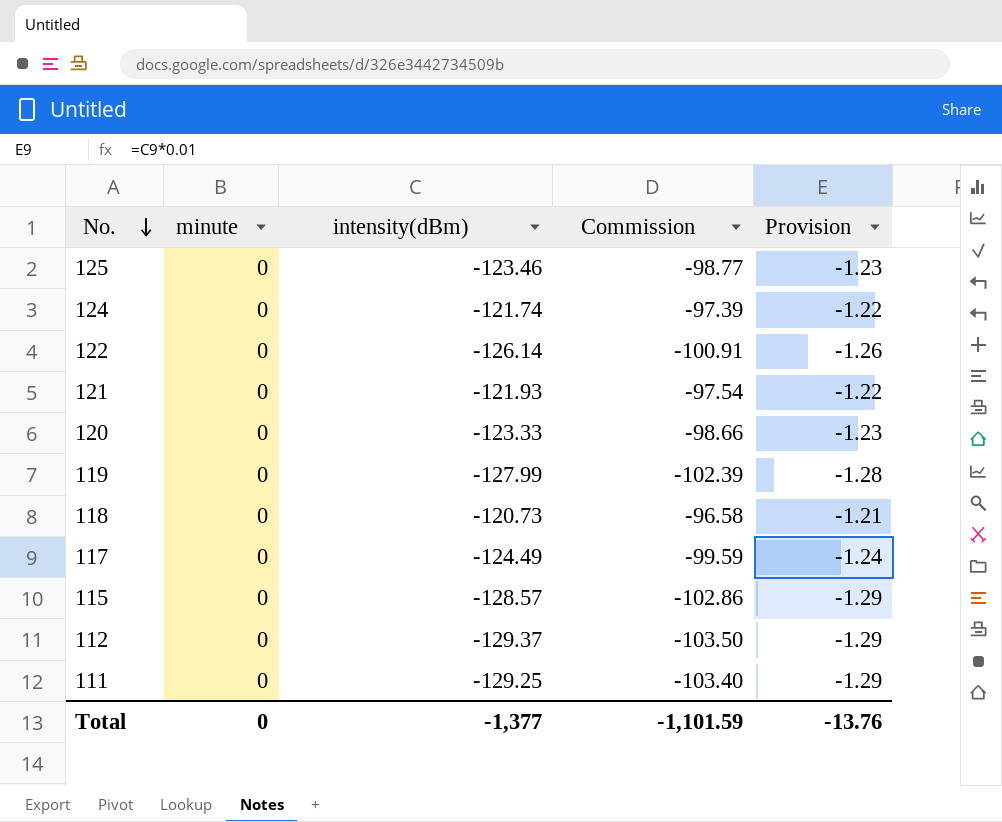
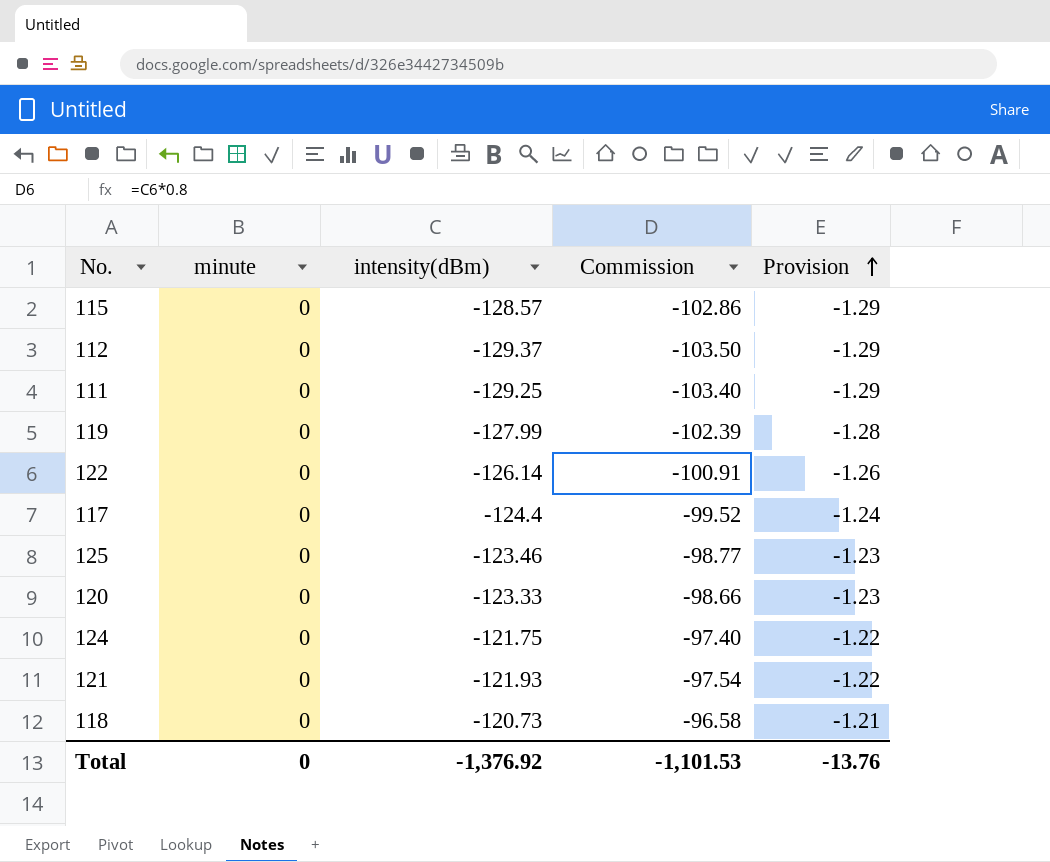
row order: No. descending -> Provision ascending
117 | intensity(dBm): -124.49 -> -124.4
117 | Commission: -99.59 -> -99.52
124 | intensity(dBm): -121.74 -> -121.75
124 | Commission: -97.39 -> -97.40
Total | intensity(dBm): -1,377 -> -1,376.92
Total | Commission: -1,101.59 -> -1,101.53

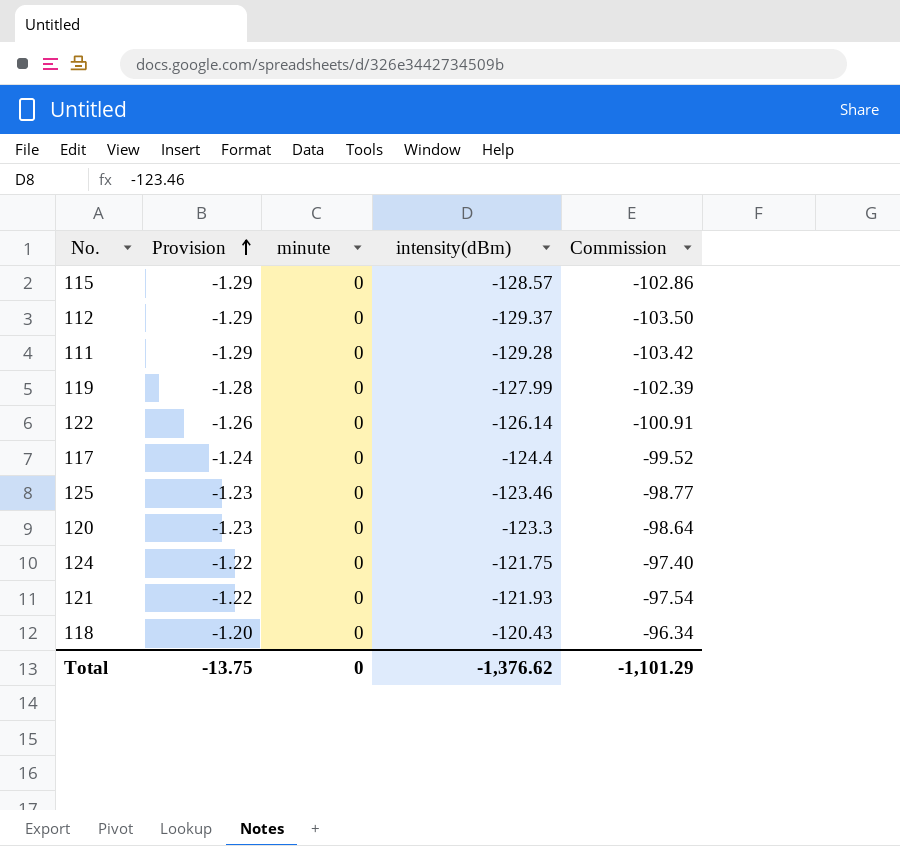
column Provision | position: 5 -> 2
111 | intensity(dBm): -129.25 -> -129.28
111 | Commission: -103.40 -> -103.42
120 | intensity(dBm): -123.33 -> -123.3
120 | Commission: -98.66 -> -98.64
118 | Provision: -1.21 -> -1.20
118 | intensity(dBm): -120.73 -> -120.43
118 | Commission: -96.58 -> -96.34
Total | Provision: -13.76 -> -13.75
Total | intensity(dBm): -1,376.92 -> -1,376.62
Total | Commission: -1,101.53 -> -1,101.29

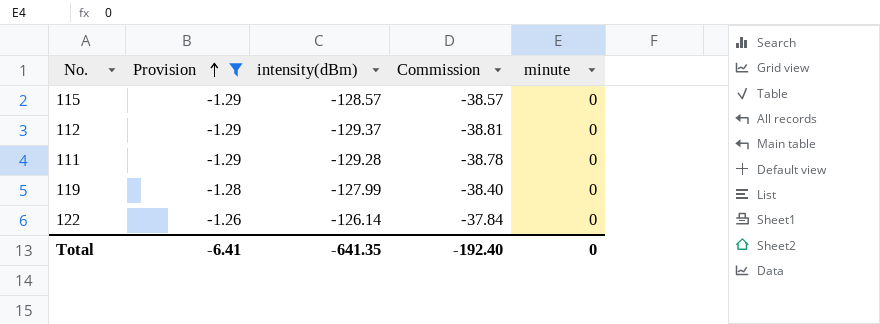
filter: none -> Provision <= -1.26
column Commission | formula: [intensity(dBm)] * 0.8 -> [intensity(dBm)] * 0.3
column minute | position: 3 -> 5
Total | Provision: -13.75 -> -6.41
Total | intensity(dBm): -1,376.62 -> -641.35
Total | Commission: -1,101.29 -> -192.40

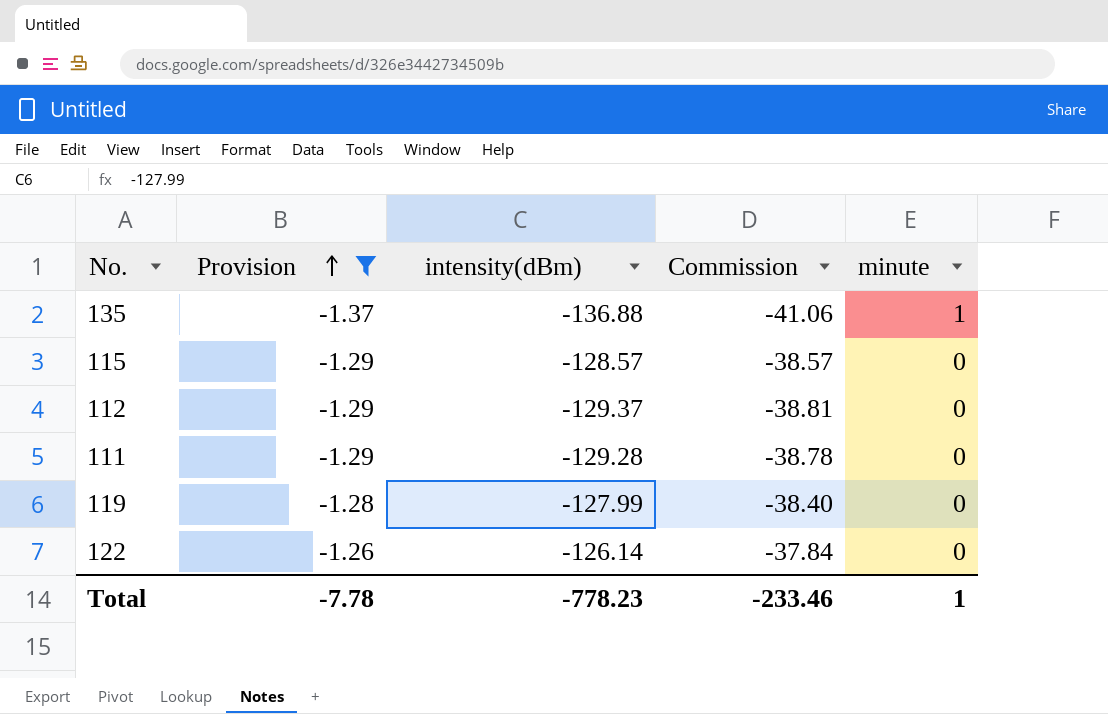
row 135: none -> -1.37 | -136.88 | -41.06 | 1
Total | Provision: -6.41 -> -7.78
Total | intensity(dBm): -641.35 -> -778.23
Total | Commission: -192.40 -> -233.46
Total | minute: 0 -> 1

